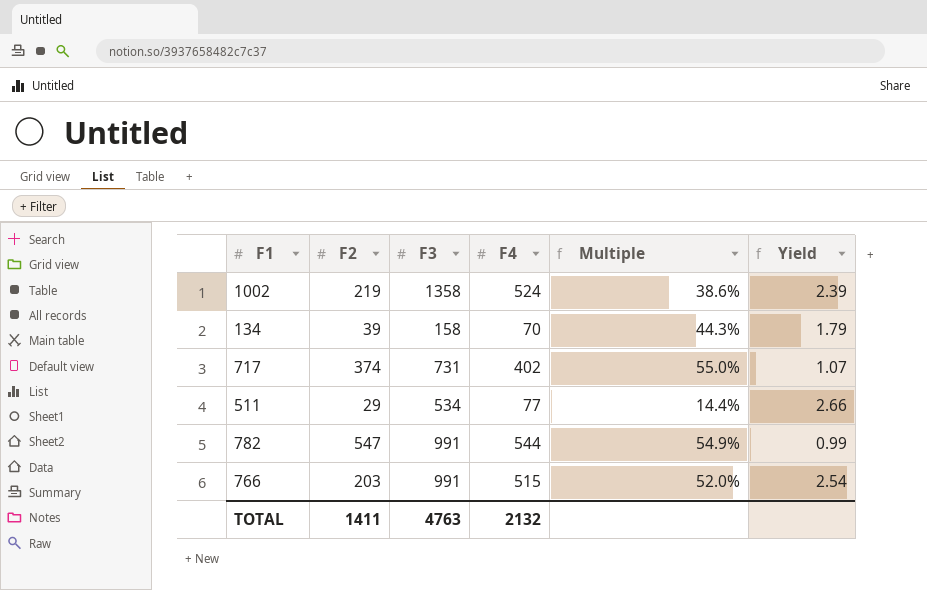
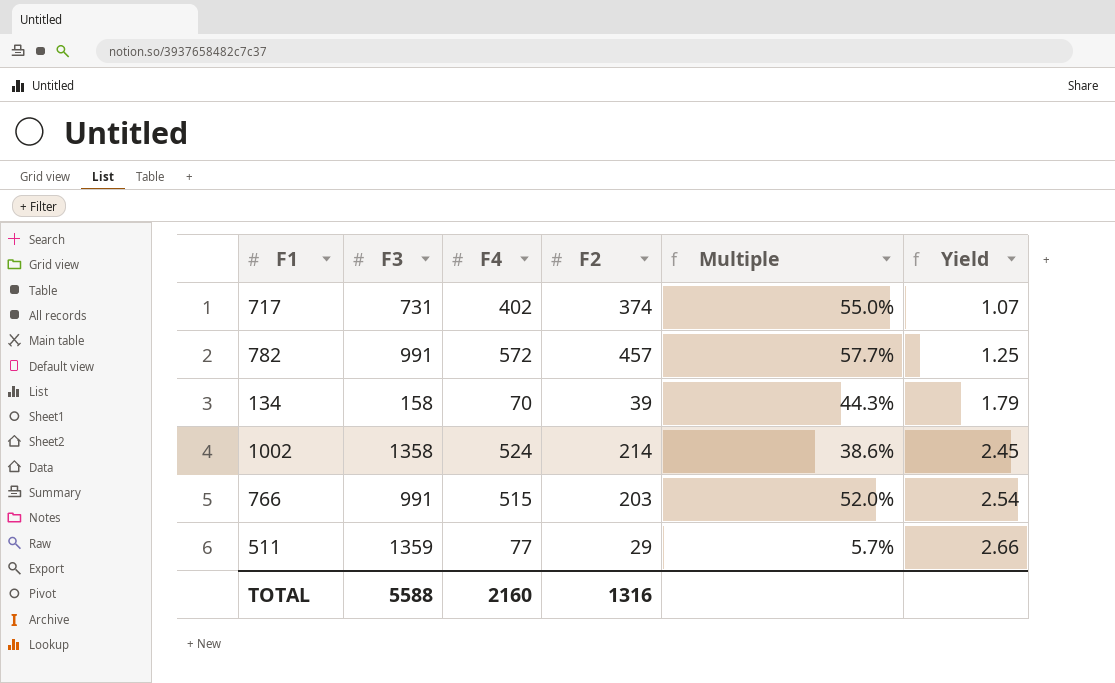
row order: none -> Yield ascending
column F2 | position: 2 -> 4
782 | F4: 544 -> 572
782 | F2: 547 -> 457
782 | Multiple: 54.9% -> 57.7%
782 | Yield: 0.99 -> 1.25
1002 | F2: 219 -> 214
1002 | Yield: 2.39 -> 2.45
511 | F3: 534 -> 1359
511 | Multiple: 14.4% -> 5.7%
TOTAL | F3: 4763 -> 5588
TOTAL | F4: 2132 -> 2160
TOTAL | F2: 1411 -> 1316

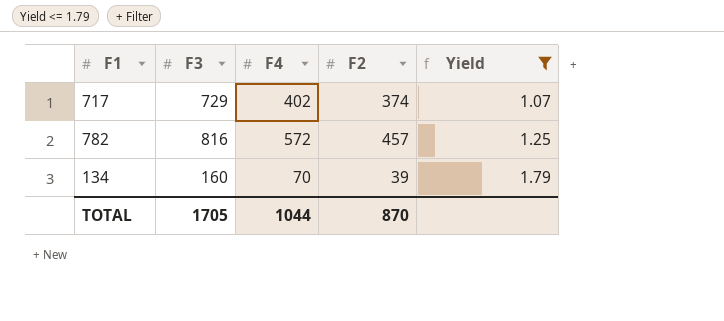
filter: none -> Yield <= 1.79
column Multiple | formula: [F4] / [F3] -> none
717 | F3: 731 -> 729
782 | F3: 991 -> 816
134 | F3: 158 -> 160
TOTAL | F3: 5588 -> 1705
TOTAL | F4: 2160 -> 1044
TOTAL | F2: 1316 -> 870

